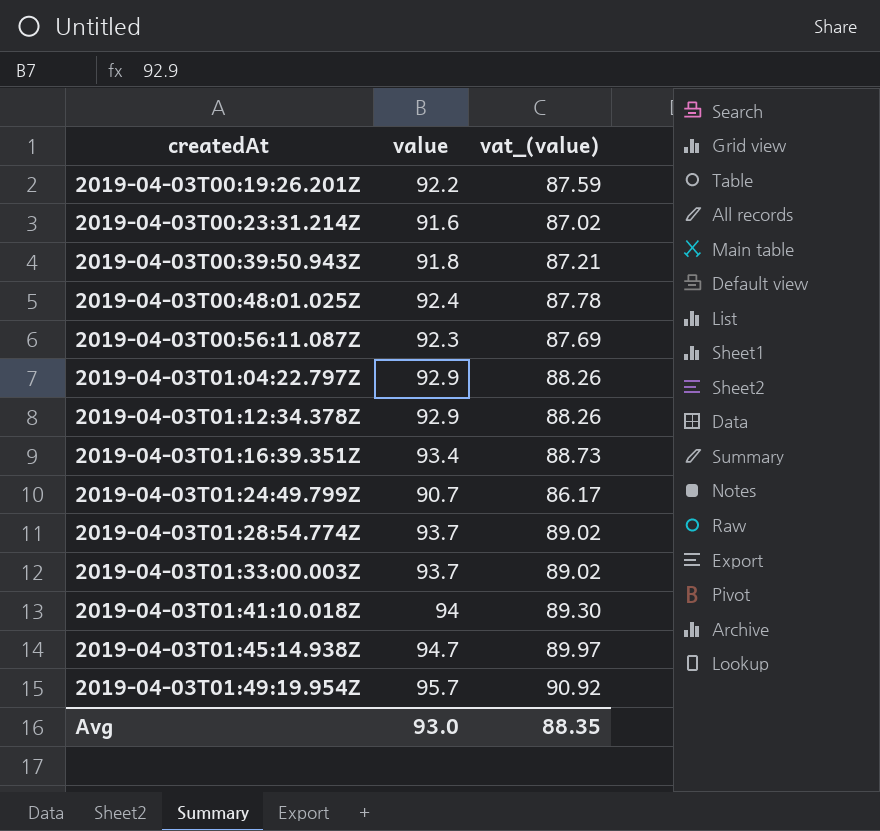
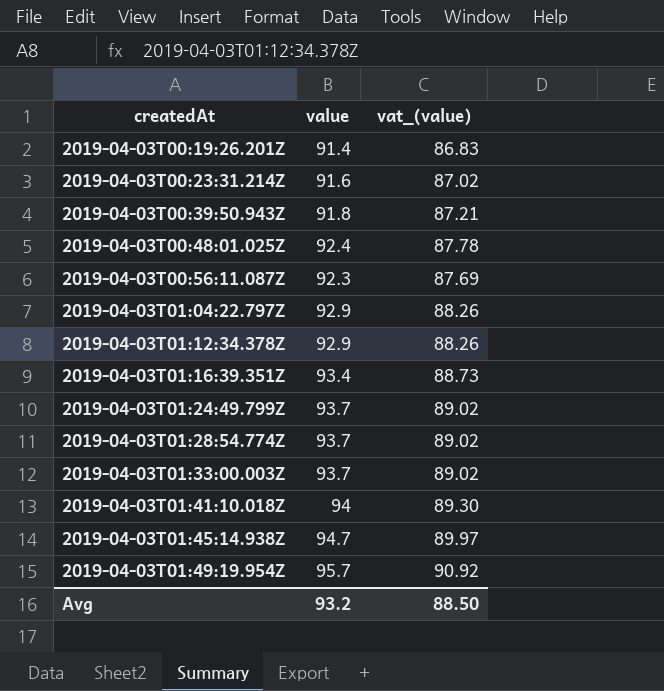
2019-04-03T00:19:26.201Z | value: 92.2 -> 91.4
2019-04-03T00:19:26.201Z | vat_(value): 87.59 -> 86.83
2019-04-03T01:24:49.799Z | value: 90.7 -> 93.7
2019-04-03T01:24:49.799Z | vat_(value): 86.17 -> 89.02
Avg | value: 93.0 -> 93.2
Avg | vat_(value): 88.35 -> 88.50

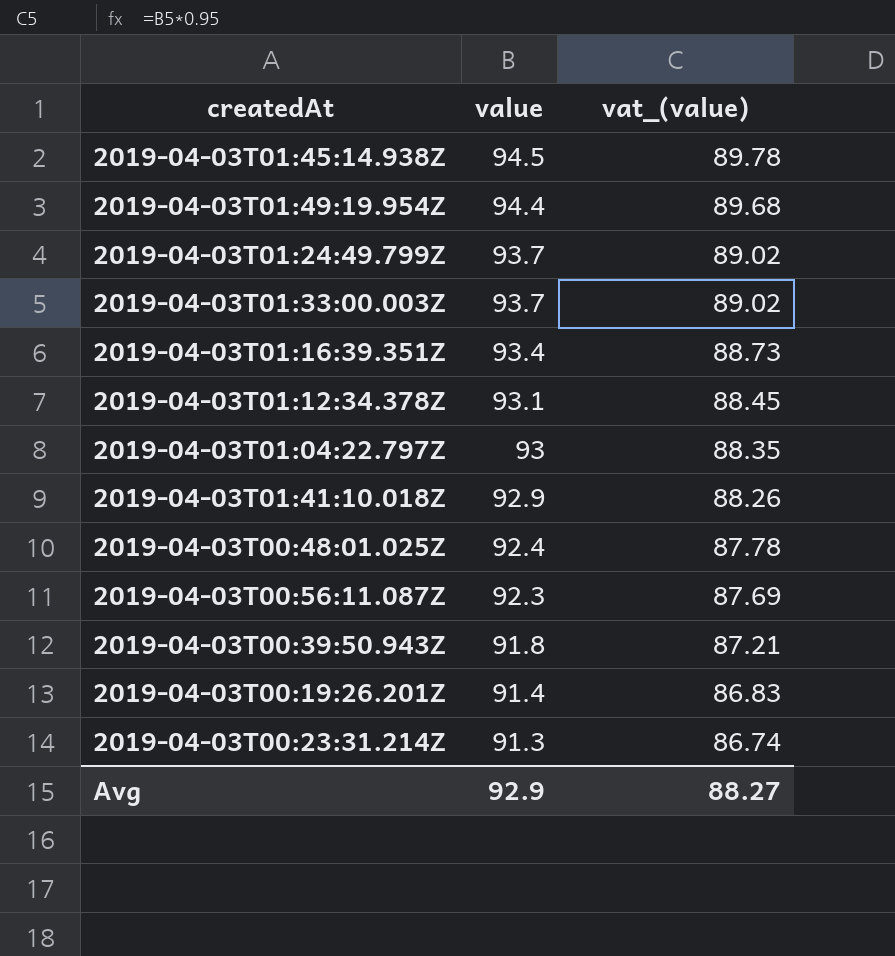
row order: createdAt ascending -> value descending
row 2019-04-03T01:28:54.774Z: 93.7 | 89.02 -> none
2019-04-03T01:45:14.938Z | value: 94.7 -> 94.5
2019-04-03T01:45:14.938Z | vat_(value): 89.97 -> 89.78
2019-04-03T01:49:19.954Z | value: 95.7 -> 94.4
2019-04-03T01:49:19.954Z | vat_(value): 90.92 -> 89.68
2019-04-03T01:12:34.378Z | value: 92.9 -> 93.1
2019-04-03T01:12:34.378Z | vat_(value): 88.26 -> 88.45
2019-04-03T01:04:22.797Z | value: 92.9 -> 93
2019-04-03T01:04:22.797Z | vat_(value): 88.26 -> 88.35
2019-04-03T01:41:10.018Z | value: 94 -> 92.9
2019-04-03T01:41:10.018Z | vat_(value): 89.30 -> 88.26
2019-04-03T00:23:31.214Z | value: 91.6 -> 91.3
2019-04-03T00:23:31.214Z | vat_(value): 87.02 -> 86.74
Avg | value: 93.2 -> 92.9
Avg | vat_(value): 88.50 -> 88.27

